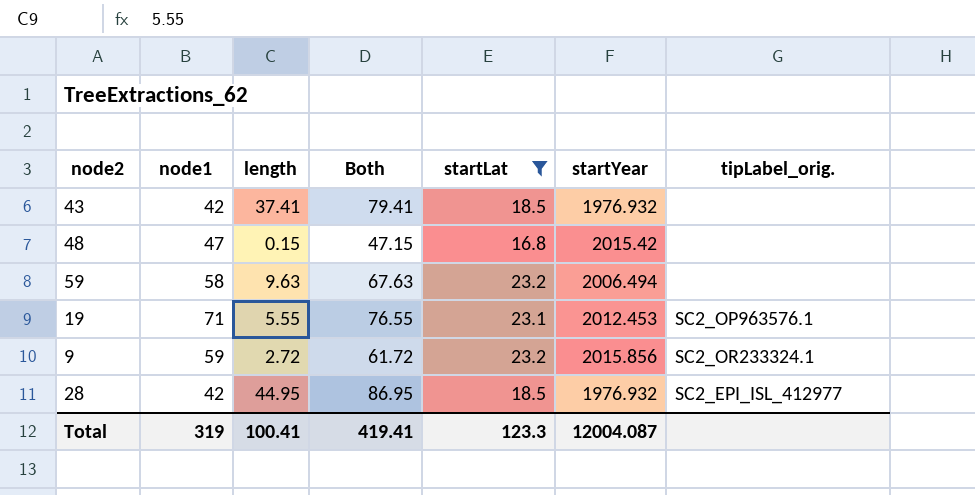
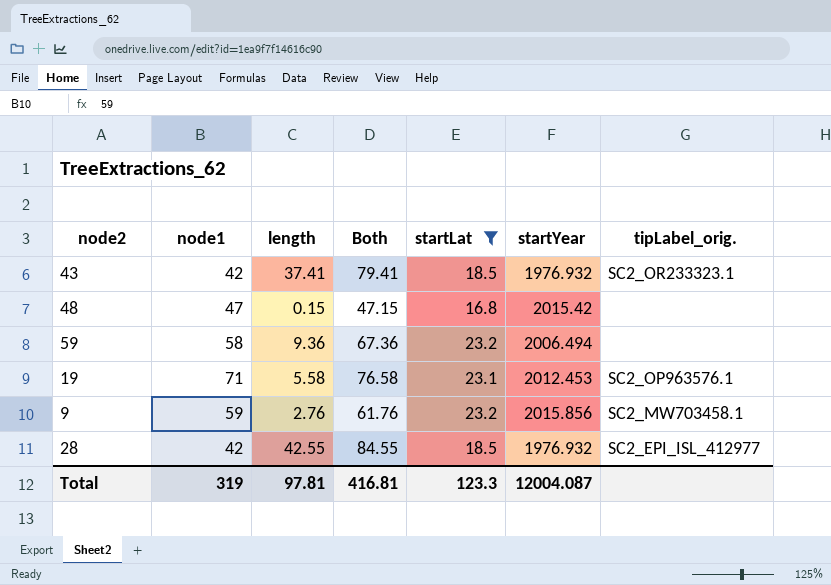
43 | tipLabel_orig.: none -> SC2_OR233323.1
59 | length: 9.63 -> 9.36
59 | Both: 67.63 -> 67.36
19 | length: 5.55 -> 5.58
19 | Both: 76.55 -> 76.58
9 | length: 2.72 -> 2.76
9 | Both: 61.72 -> 61.76
9 | tipLabel_orig.: SC2_OR233324.1 -> SC2_MW703458.1
28 | length: 44.95 -> 42.55
28 | Both: 86.95 -> 84.55
Total | length: 100.41 -> 97.81
Total | Both: 419.41 -> 416.81

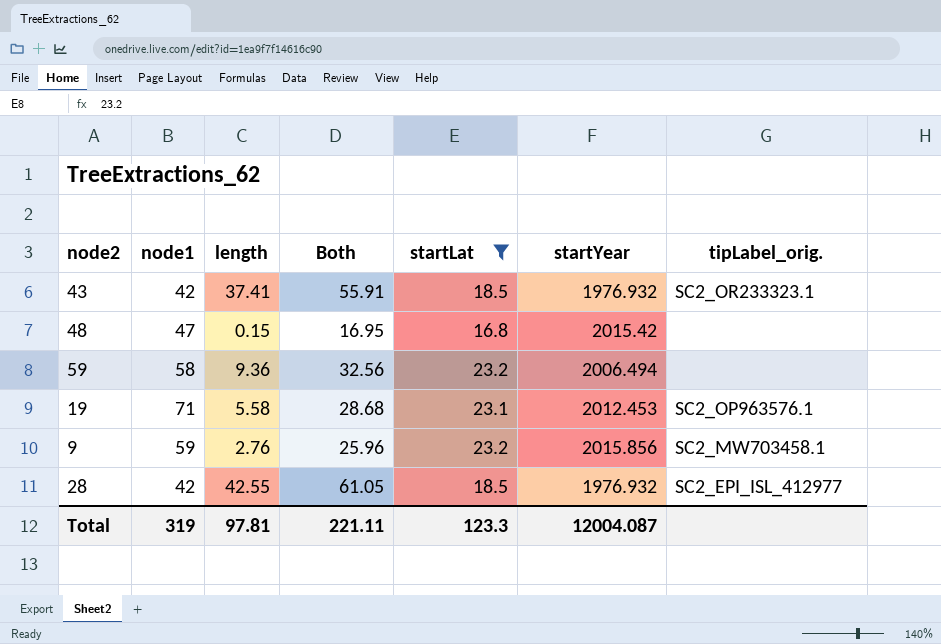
column Both | formula: [node1] + [length] -> [length] + [startLat]
Total | Both: 416.81 -> 221.11

